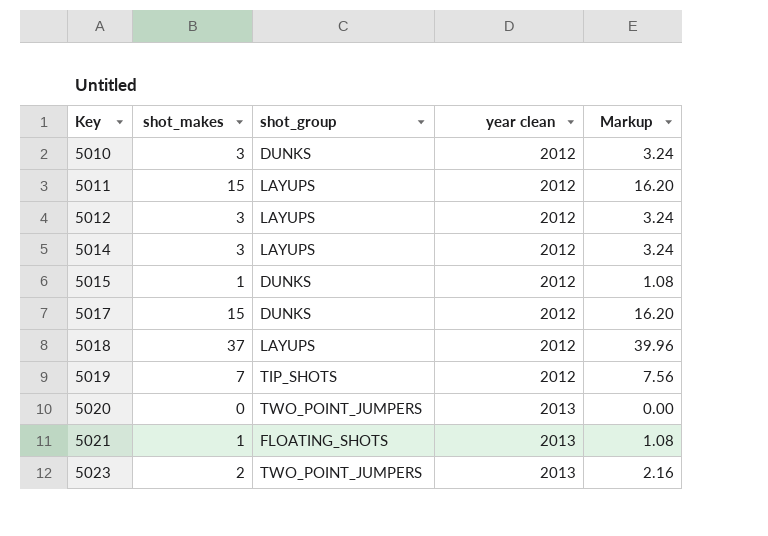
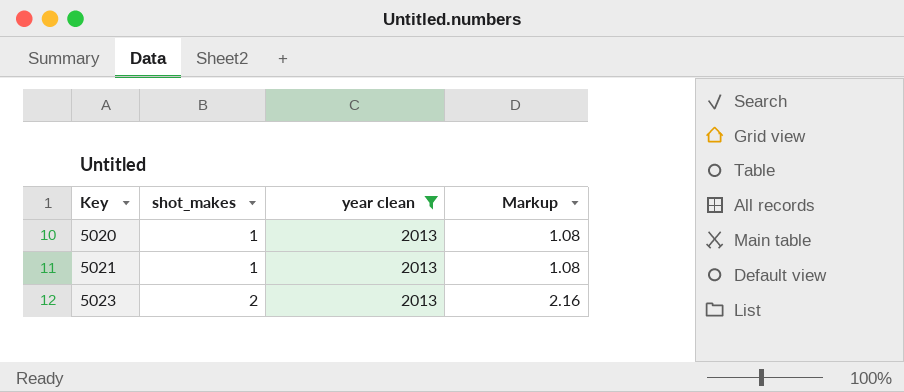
filter: none -> year clean = 2013
column shot_group | position: 3 -> none
5020 | shot_makes: 0 -> 1
5020 | Markup: 0.00 -> 1.08

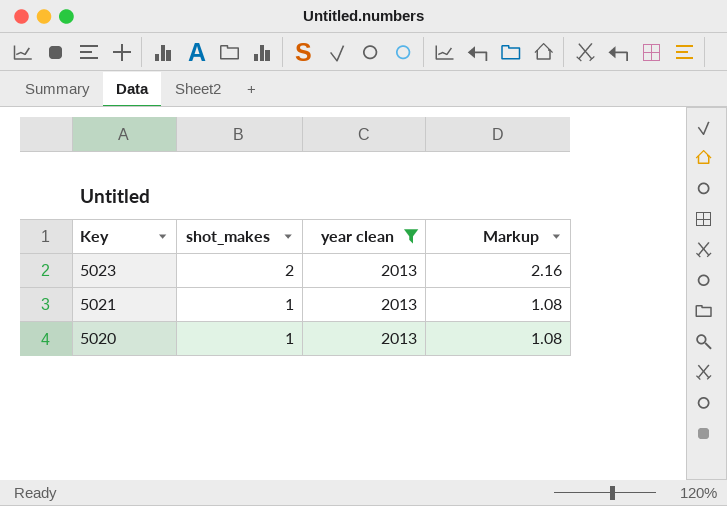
row order: Key ascending -> Key descending

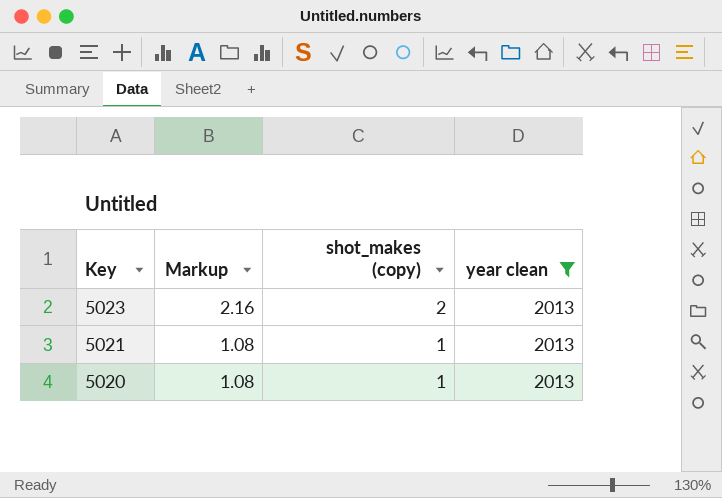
column Markup | position: 4 -> 2
column name: shot_makes -> shot_makes (copy)

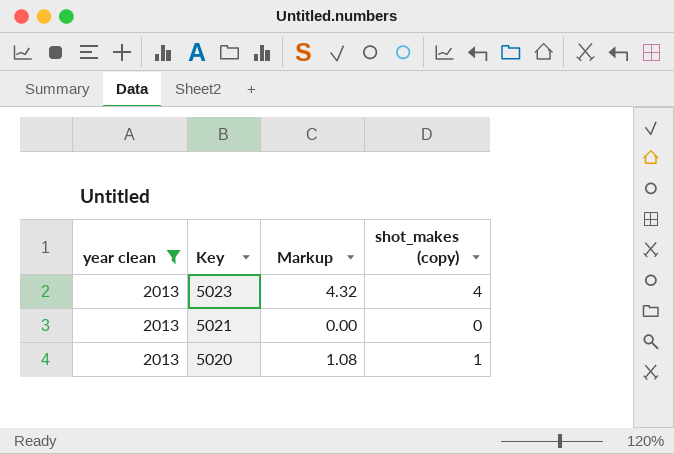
column year clean | position: 4 -> 1
5023 | Markup: 2.16 -> 4.32
5023 | shot_makes (copy): 2 -> 4
5021 | Markup: 1.08 -> 0.00
5021 | shot_makes (copy): 1 -> 0

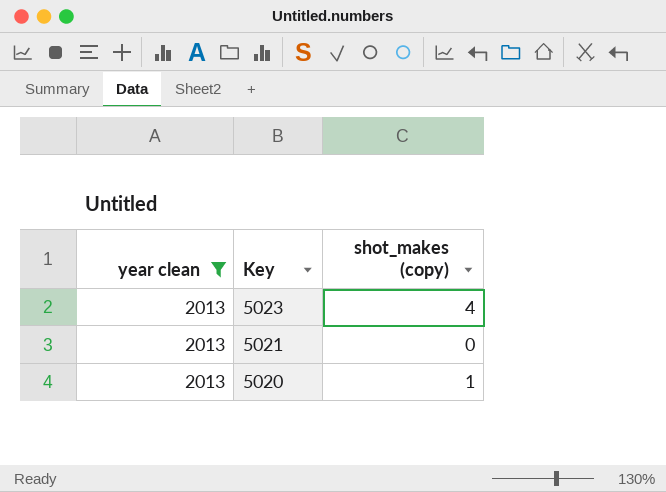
column Markup | formula: [shot_makes (copy)] * 1.08 -> none

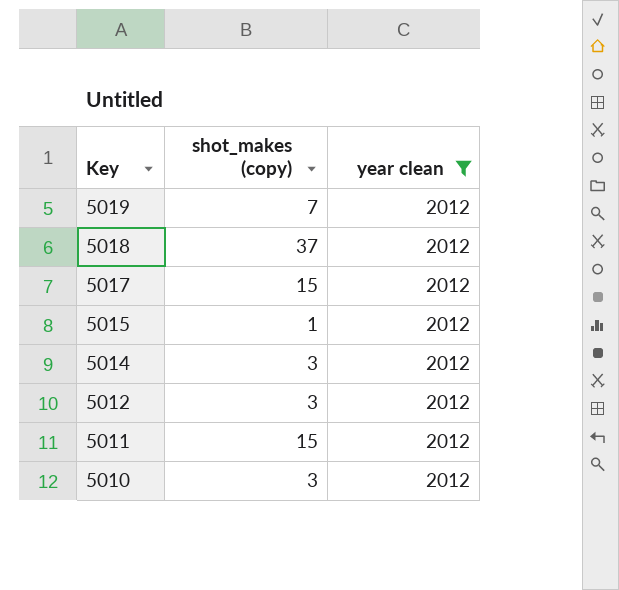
filter: year clean = 2013 -> year clean = 2012
column year clean | position: 1 -> 3

